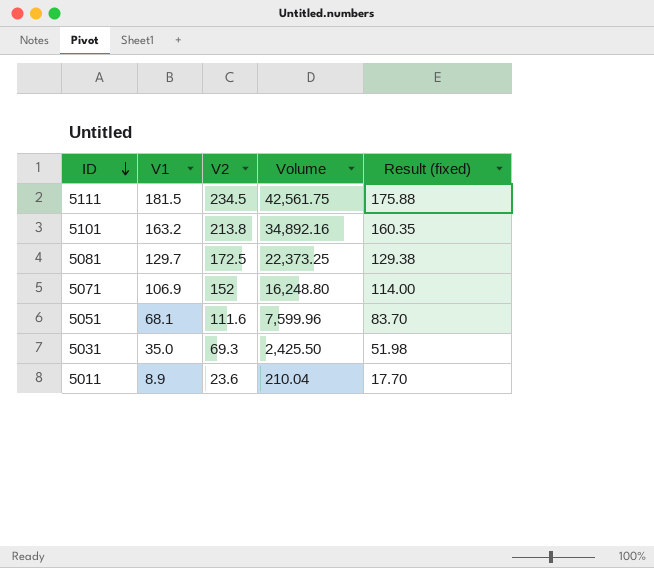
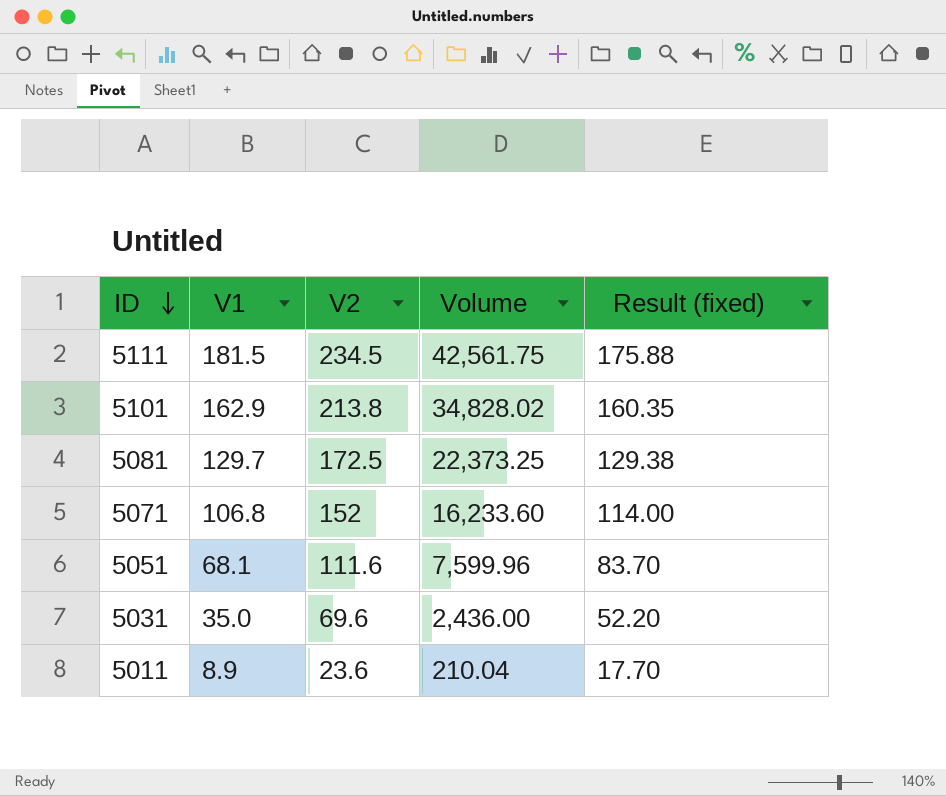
5101 | V1: 163.2 -> 162.9
5101 | Volume: 34,892.16 -> 34,828.02
5071 | V1: 106.9 -> 106.8
5071 | Volume: 16,248.80 -> 16,233.60
5031 | V2: 69.3 -> 69.6
5031 | Volume: 2,425.50 -> 2,436.00
5031 | Result (fixed): 51.98 -> 52.20

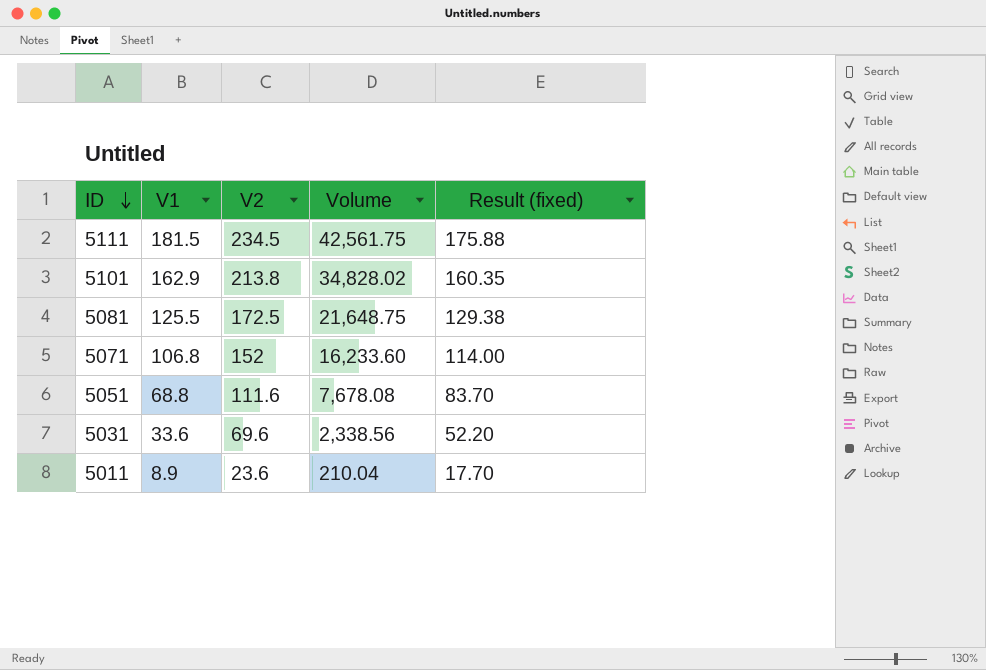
5081 | V1: 129.7 -> 125.5
5081 | Volume: 22,373.25 -> 21,648.75
5051 | V1: 68.1 -> 68.8
5051 | Volume: 7,599.96 -> 7,678.08
5031 | V1: 35.0 -> 33.6
5031 | Volume: 2,436.00 -> 2,338.56

